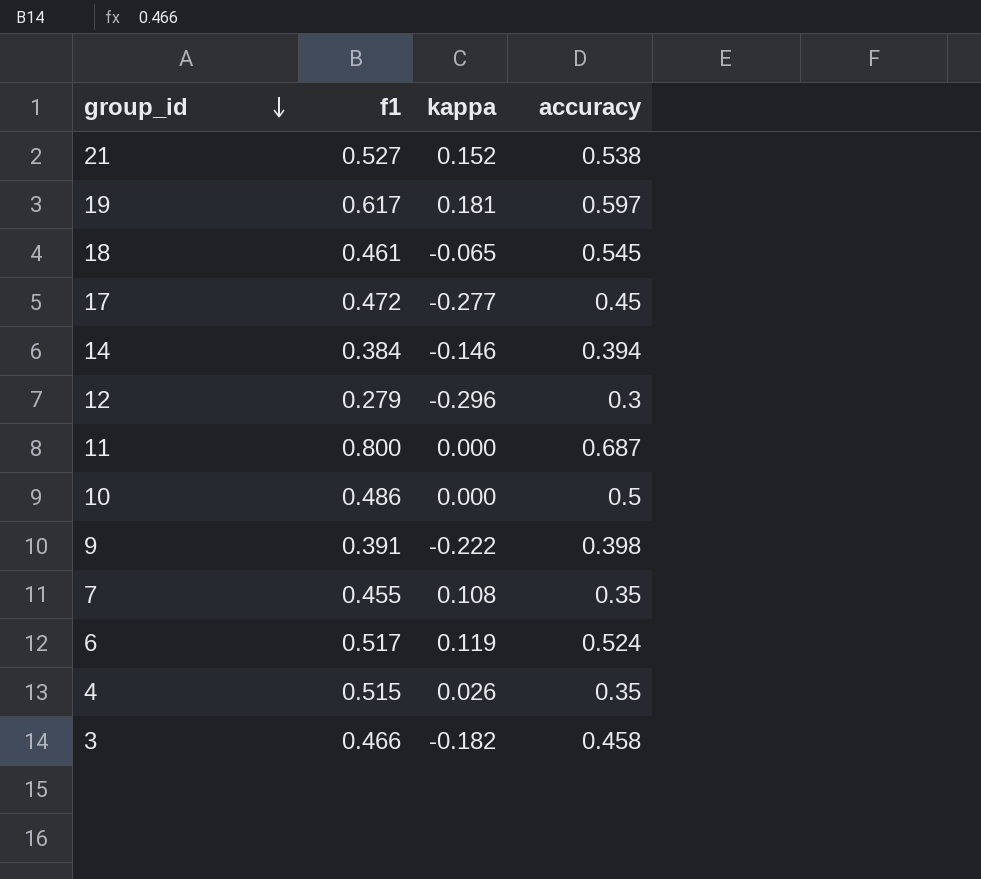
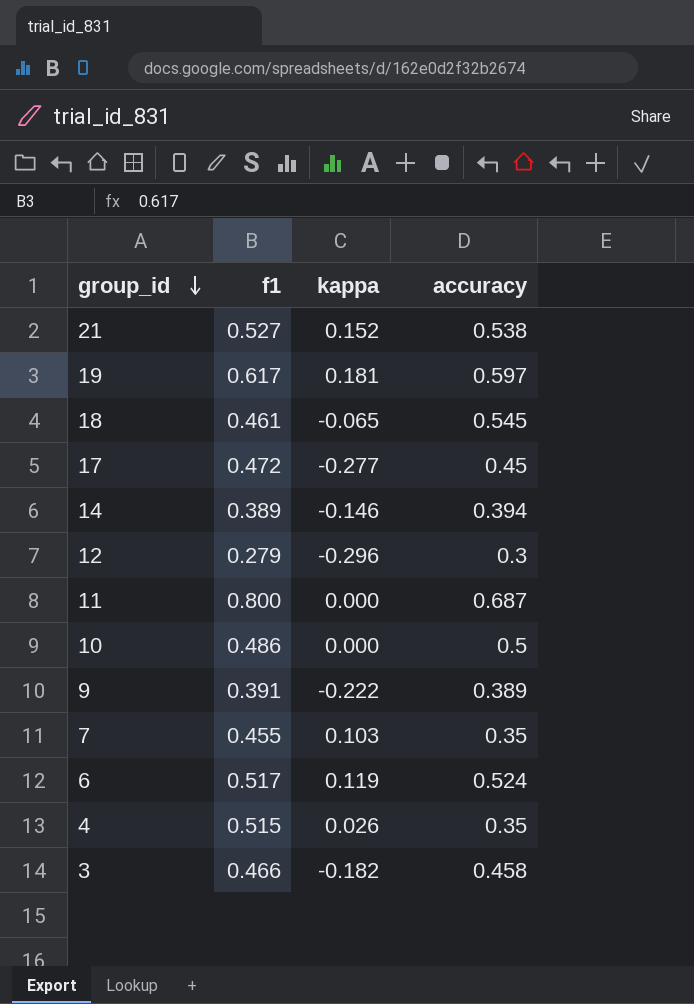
14 | f1: 0.384 -> 0.389
9 | accuracy: 0.398 -> 0.389
7 | kappa: 0.108 -> 0.103

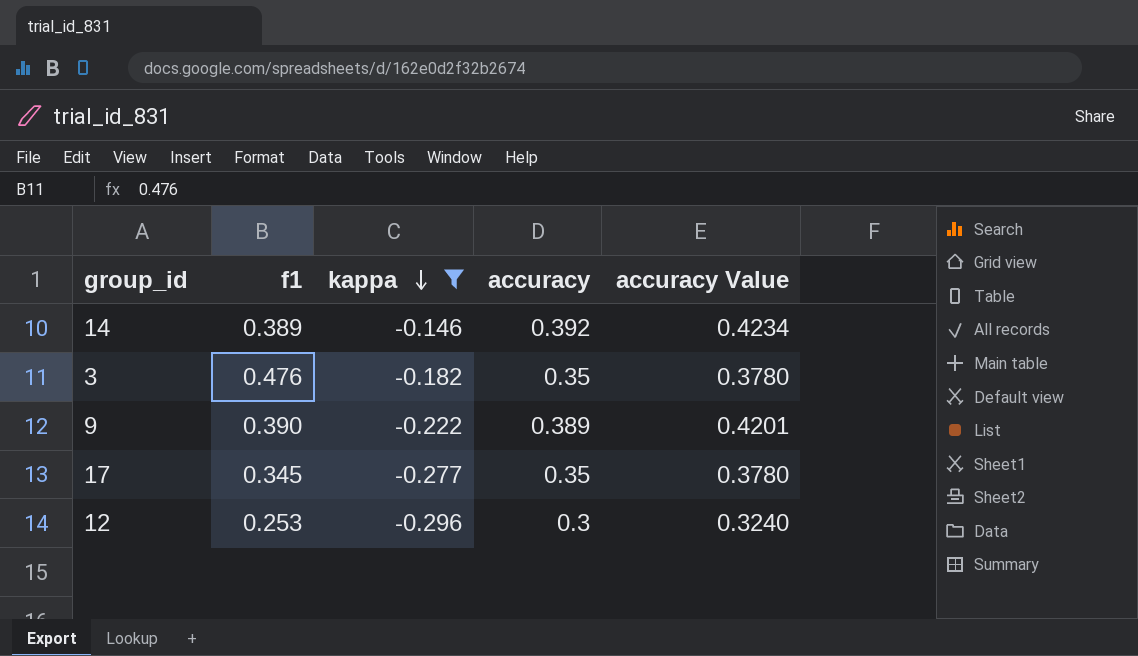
filter: none -> kappa <= -0.146
row order: group_id descending -> kappa descending
column accuracy Value | formula: none -> [accuracy] * 1.08
14 | accuracy: 0.394 -> 0.392
3 | f1: 0.466 -> 0.476
3 | accuracy: 0.458 -> 0.35
9 | f1: 0.391 -> 0.390
17 | f1: 0.472 -> 0.345
17 | accuracy: 0.45 -> 0.35
12 | f1: 0.279 -> 0.253

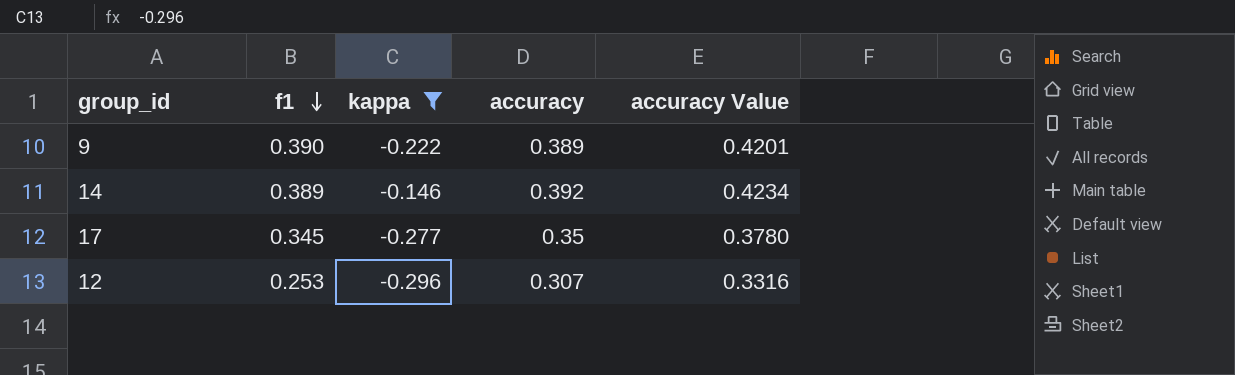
row order: kappa descending -> f1 descending
row 3: 0.476 | -0.182 | 0.35 | 0.3780 -> none
12 | accuracy: 0.3 -> 0.307
12 | accuracy Value: 0.3240 -> 0.3316

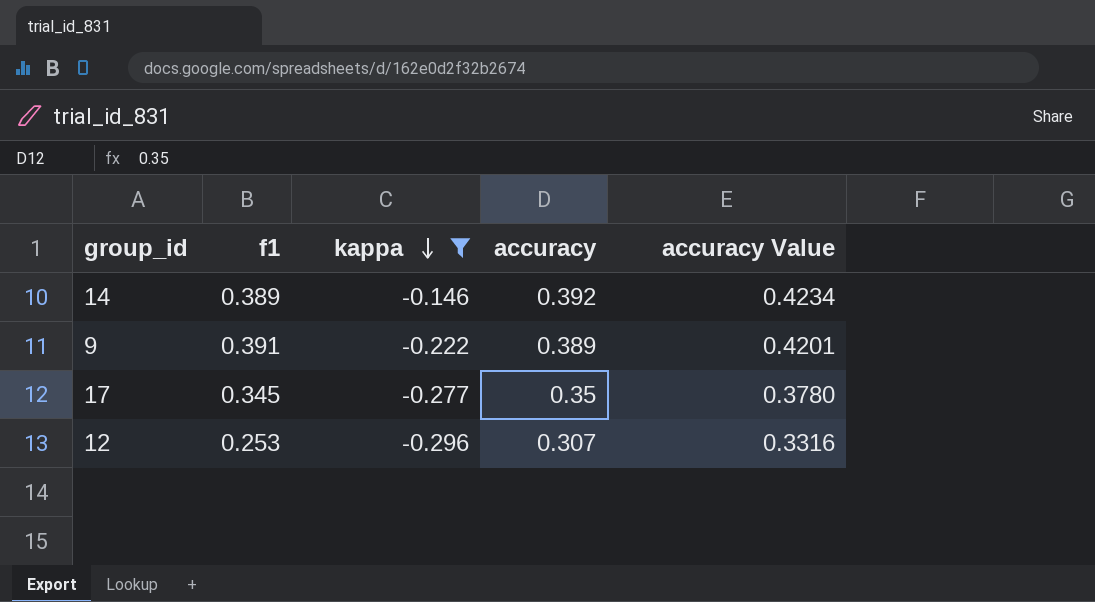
row order: f1 descending -> kappa descending
9 | f1: 0.390 -> 0.391

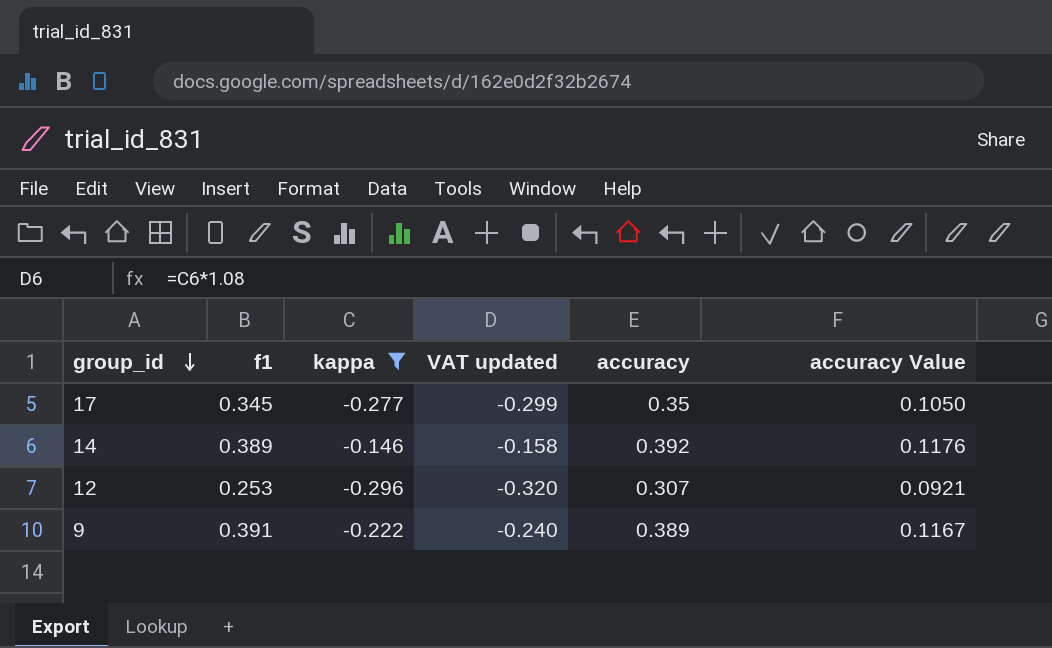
row order: kappa descending -> group_id descending
column VAT updated | formula: none -> [kappa] * 1.08
column accuracy Value | formula: [accuracy] * 1.08 -> [accuracy] * 0.3

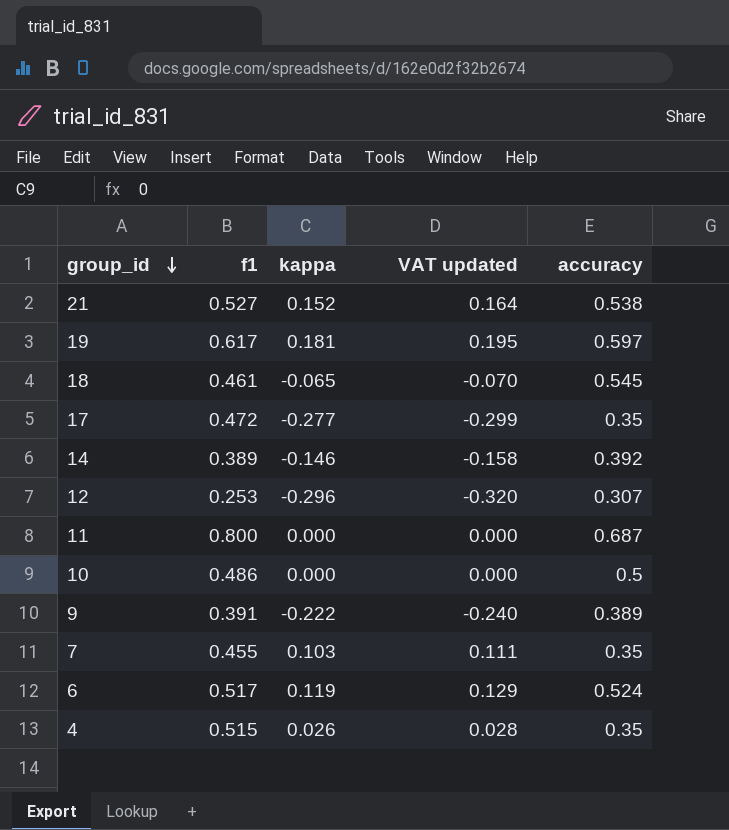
filter: kappa <= -0.146 -> none
column accuracy Value | formula: [accuracy] * 0.3 -> none
17 | f1: 0.345 -> 0.472

